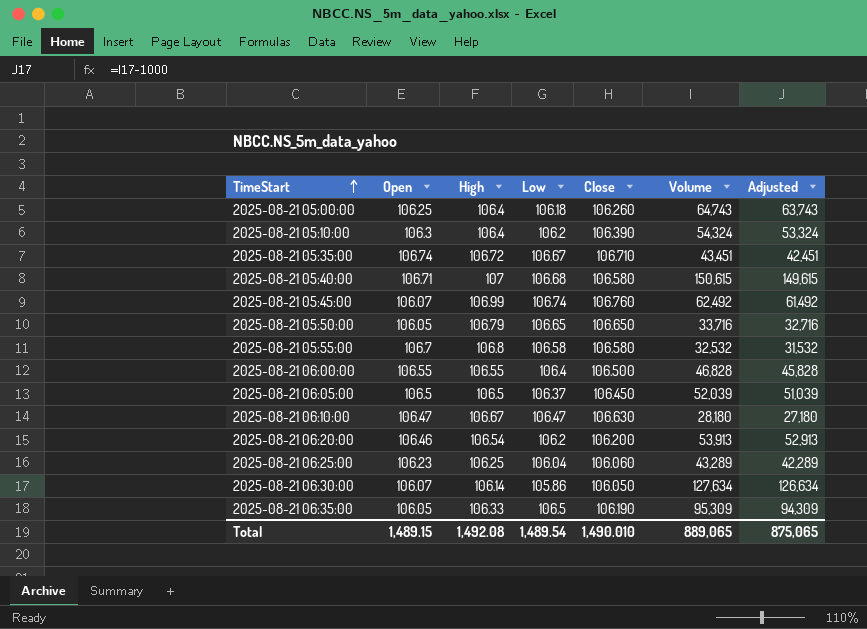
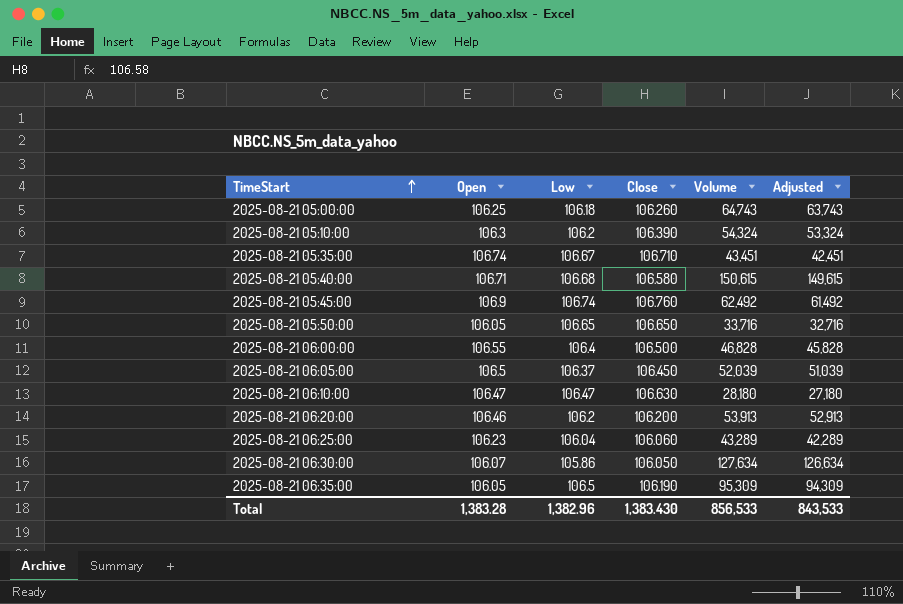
column High | position: 3 -> none
row 2025-08-21 05:55:00: 106.7 | 106.8 | 106.58 | 106.580 | 32,532 | 31,532 -> none
2025-08-21 05:45:00 | Open: 106.07 -> 106.9
Total | Open: 1,489.15 -> 1,383.28
Total | Low: 1,489.54 -> 1,382.96
Total | Close: 1,490.010 -> 1,383.430
Total | Volume: 889,065 -> 856,533
Total | Adjusted: 875,065 -> 843,533

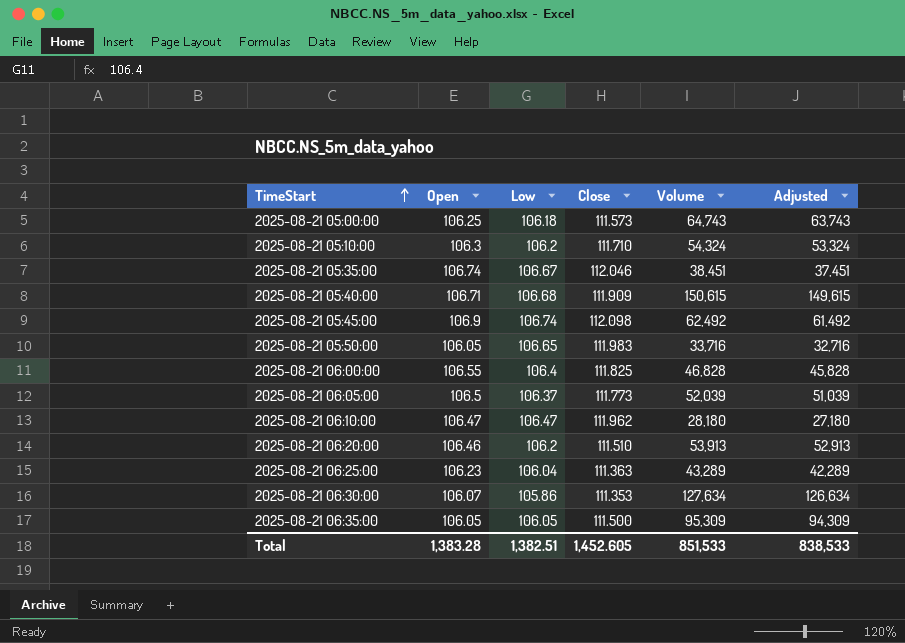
2025-08-21 05:00:00 | Close: 106.260 -> 111.573
2025-08-21 05:10:00 | Close: 106.390 -> 111.710
2025-08-21 05:35:00 | Close: 106.710 -> 112.046
2025-08-21 05:35:00 | Volume: 43,451 -> 38,451
2025-08-21 05:35:00 | Adjusted: 42,451 -> 37,451
2025-08-21 05:40:00 | Close: 106.580 -> 111.909
2025-08-21 05:45:00 | Close: 106.760 -> 112.098
2025-08-21 05:50:00 | Close: 106.650 -> 111.983
2025-08-21 06:00:00 | Close: 106.500 -> 111.825
2025-08-21 06:05:00 | Close: 106.450 -> 111.773
2025-08-21 06:10:00 | Close: 106.630 -> 111.962
2025-08-21 06:20:00 | Close: 106.200 -> 111.510
2025-08-21 06:25:00 | Close: 106.060 -> 111.363
2025-08-21 06:30:00 | Close: 106.050 -> 111.353
2025-08-21 06:35:00 | Low: 106.5 -> 106.05
2025-08-21 06:35:00 | Close: 106.190 -> 111.500
Total | Low: 1,382.96 -> 1,382.51
Total | Close: 1,383.430 -> 1,452.605
Total | Volume: 856,533 -> 851,533
Total | Adjusted: 843,533 -> 838,533

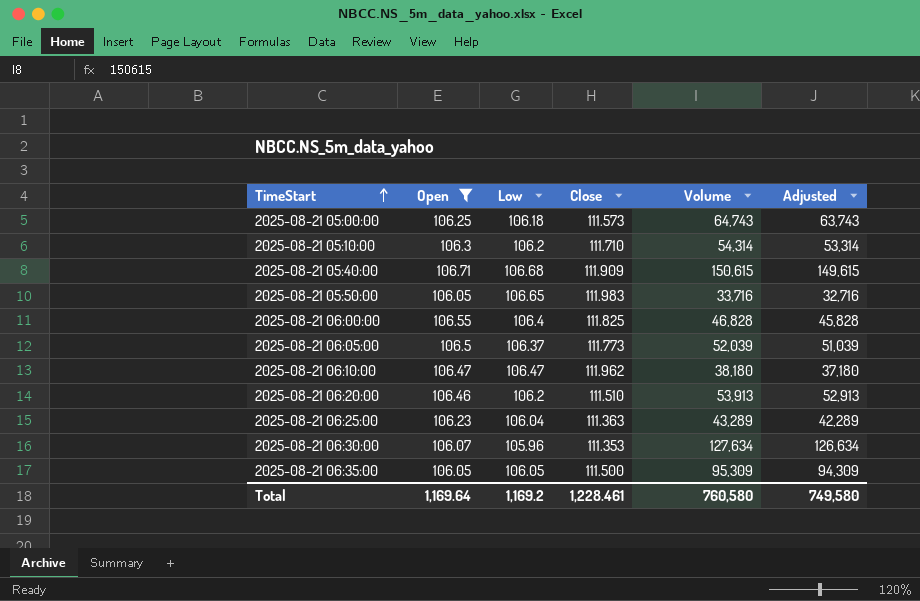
filter: none -> Open <= 106.71
2025-08-21 05:10:00 | Volume: 54,324 -> 54,314
2025-08-21 05:10:00 | Adjusted: 53,324 -> 53,314
2025-08-21 06:10:00 | Volume: 28,180 -> 38,180
2025-08-21 06:10:00 | Adjusted: 27,180 -> 37,180
2025-08-21 06:30:00 | Low: 105.86 -> 105.96
Total | Open: 1,383.28 -> 1,169.64
Total | Low: 1,382.51 -> 1,169.2
Total | Close: 1,452.605 -> 1,228.461
Total | Volume: 851,533 -> 760,580
Total | Adjusted: 838,533 -> 749,580

